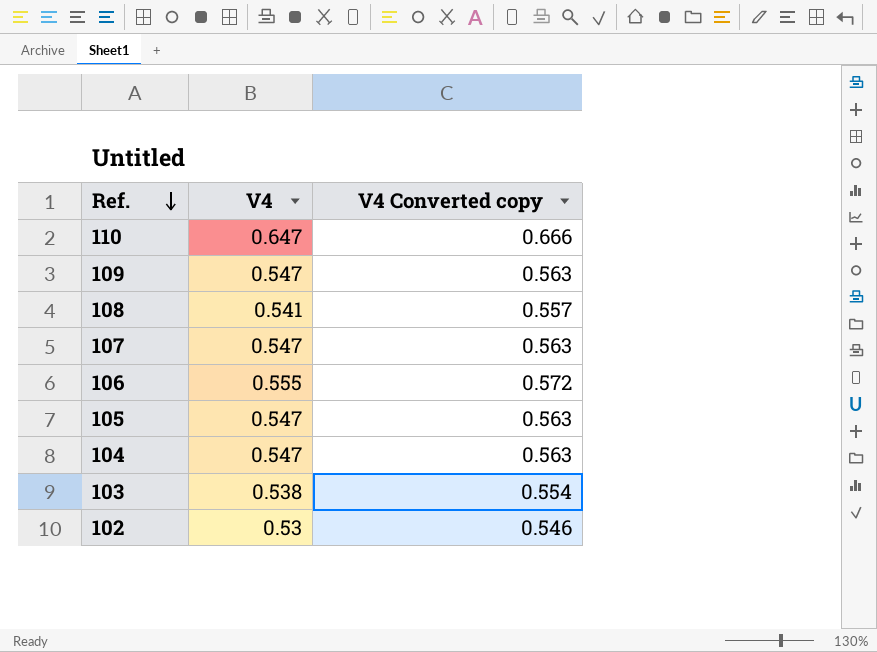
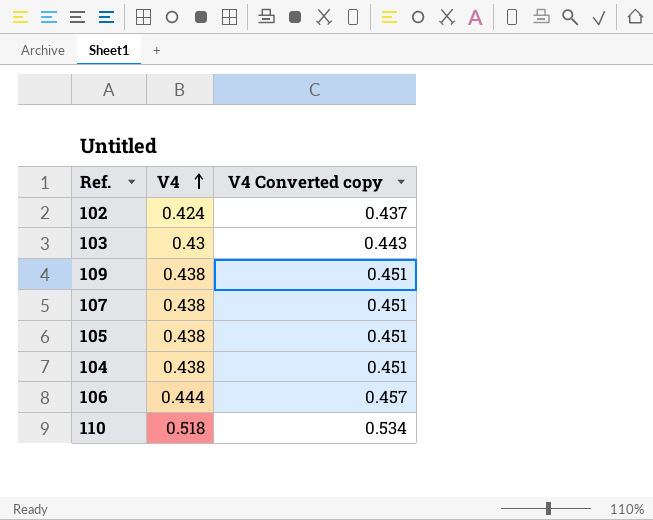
row order: Ref. descending -> V4 ascending
row 108: 0.541 | 0.557 -> none
102 | V4: 0.53 -> 0.424
102 | V4 Converted copy: 0.546 -> 0.437
103 | V4: 0.538 -> 0.43
103 | V4 Converted copy: 0.554 -> 0.443
109 | V4: 0.547 -> 0.438
109 | V4 Converted copy: 0.563 -> 0.451
107 | V4: 0.547 -> 0.438
107 | V4 Converted copy: 0.563 -> 0.451
105 | V4: 0.547 -> 0.438
105 | V4 Converted copy: 0.563 -> 0.451
104 | V4: 0.547 -> 0.438
104 | V4 Converted copy: 0.563 -> 0.451
106 | V4: 0.555 -> 0.444
106 | V4 Converted copy: 0.572 -> 0.457
110 | V4: 0.647 -> 0.518
110 | V4 Converted copy: 0.666 -> 0.534

